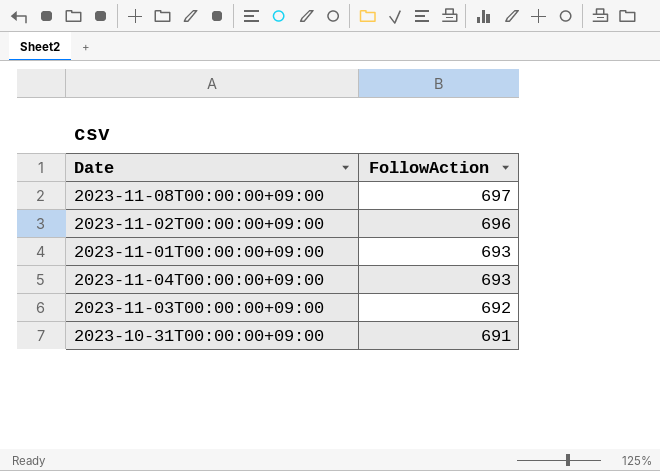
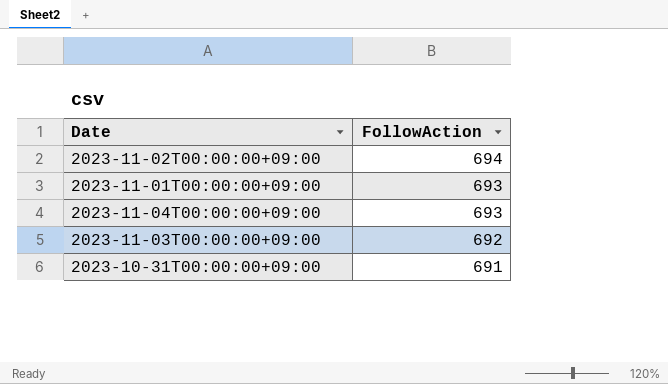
row 2023-11-08T00:00:00+09:00: 697 -> none
2023-11-02T00:00:00+09:00 | FollowAction: 696 -> 694

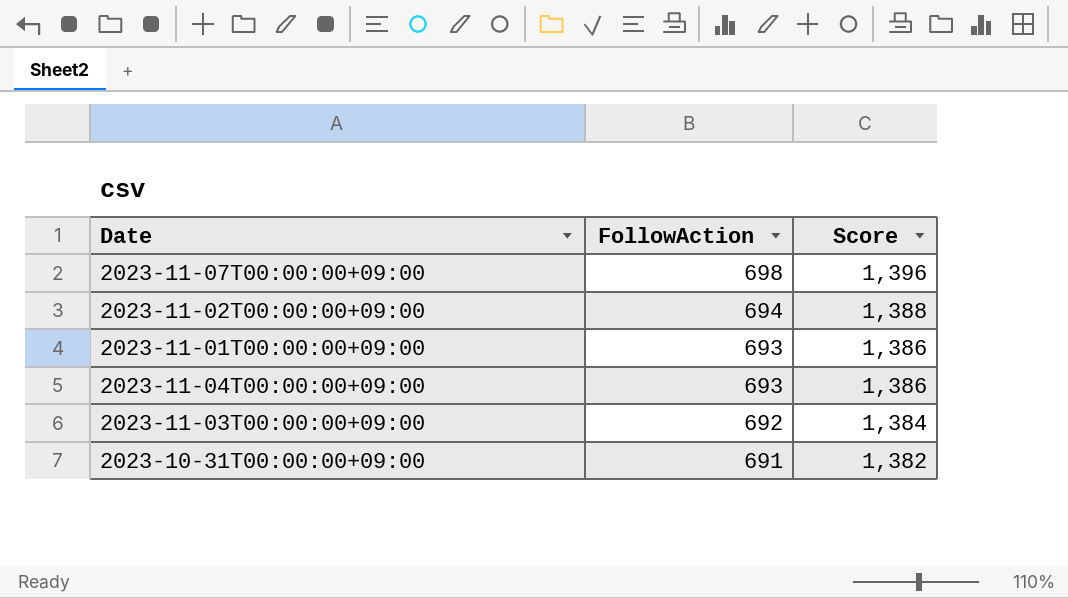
column Score | formula: none -> [FollowAction] * 2
row 2023-11-07T00:00:00+09:00: none -> 698 | 1,396

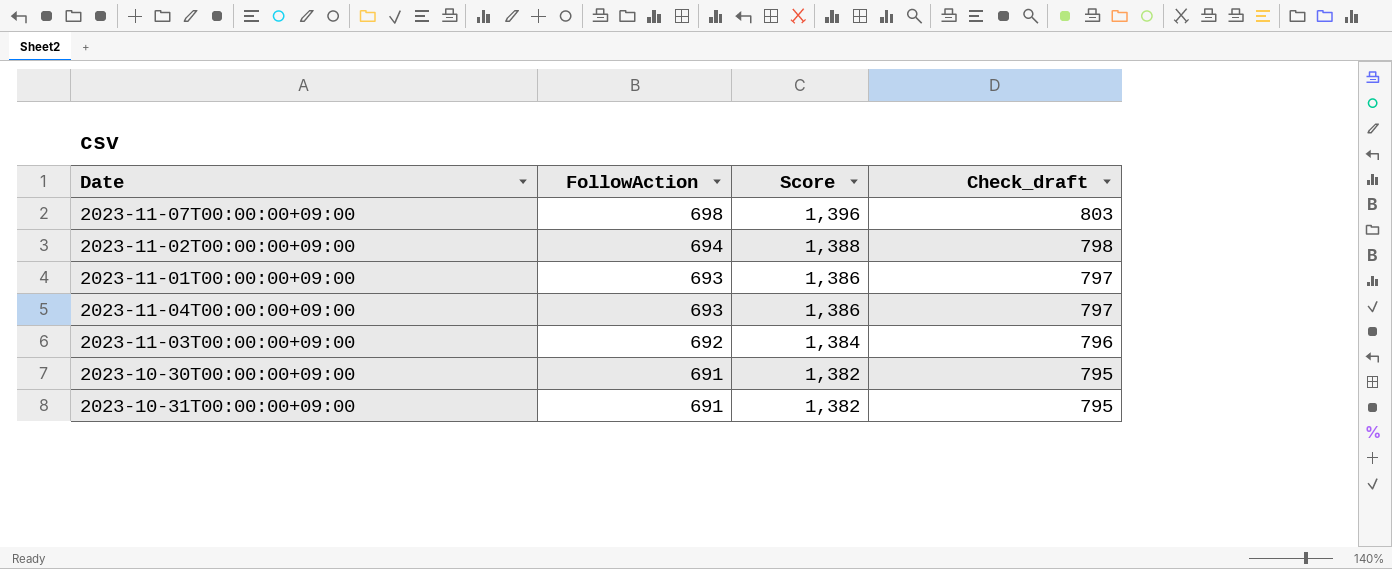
column Check_draft | formula: none -> [FollowAction] * 1.15
row 2023-10-30T00:00:00+09:00: none -> 691 | 1,382 | 795

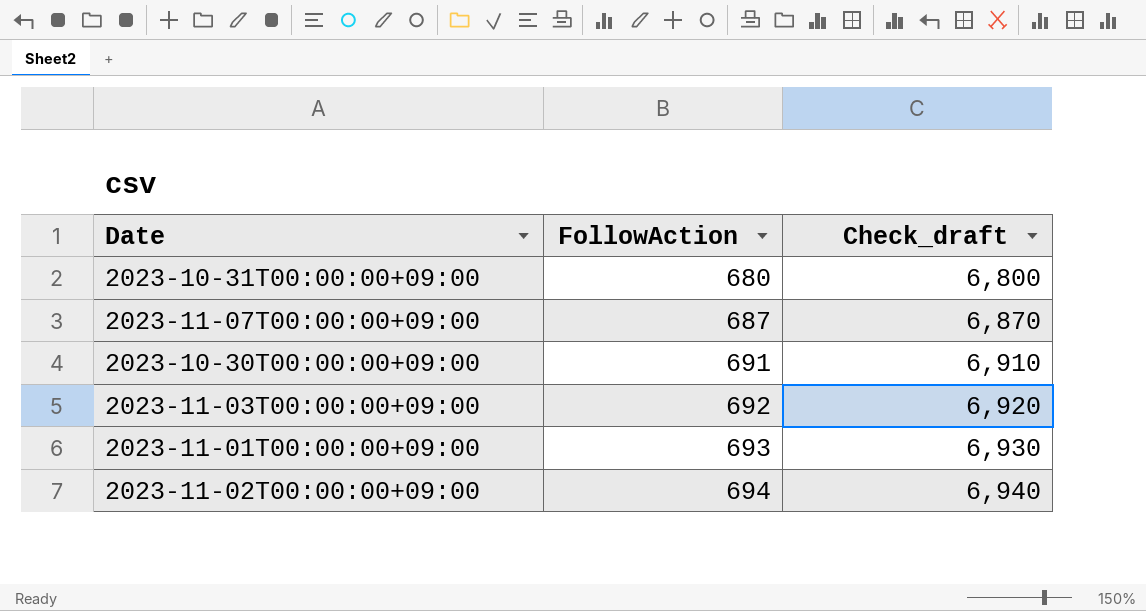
row order: FollowAction descending -> FollowAction ascending
column Score | formula: [FollowAction] * 2 -> none
column Check_draft | formula: [FollowAction] * 1.15 -> [FollowAction] * 10
row 2023-11-04T00:00:00+09:00: 693 | 1,386 | 797 -> none
2023-10-31T00:00:00+09:00 | FollowAction: 691 -> 680
2023-11-07T00:00:00+09:00 | FollowAction: 698 -> 687

